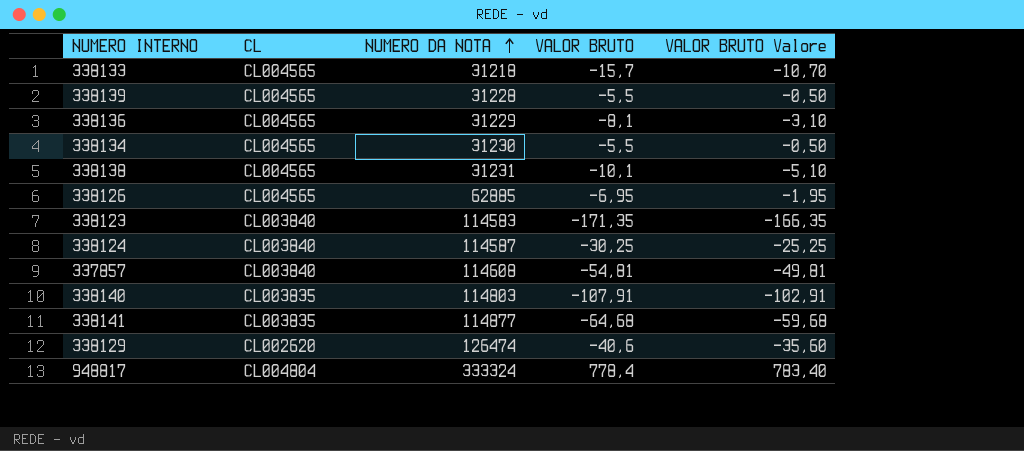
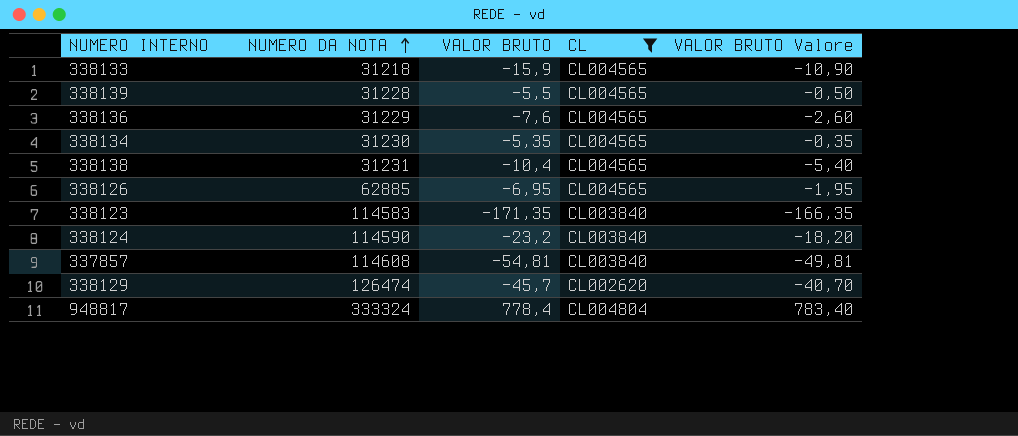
filter: none -> CL != CL003835
column CL | position: 2 -> 4
338133 | VALOR BRUTO: -15,7 -> -15,9
338133 | VALOR BRUTO Valore: -10,70 -> -10,90
338136 | VALOR BRUTO: -8,1 -> -7,6
338136 | VALOR BRUTO Valore: -3,10 -> -2,60
338134 | VALOR BRUTO: -5,5 -> -5,35
338134 | VALOR BRUTO Valore: -0,50 -> -0,35
338138 | VALOR BRUTO: -10,1 -> -10,4
338138 | VALOR BRUTO Valore: -5,10 -> -5,40
338124 | NUMERO DA NOTA: 114587 -> 114590
338124 | VALOR BRUTO: -30,25 -> -23,2
338124 | VALOR BRUTO Valore: -25,25 -> -18,20
338129 | VALOR BRUTO: -40,6 -> -45,7
338129 | VALOR BRUTO Valore: -35,60 -> -40,70

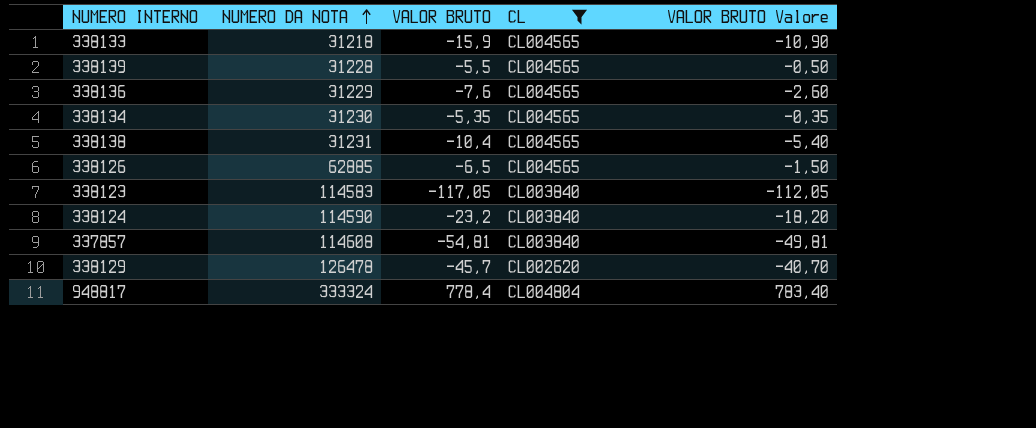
338126 | VALOR BRUTO: -6,95 -> -6,5
338126 | VALOR BRUTO Valore: -1,95 -> -1,50
338123 | VALOR BRUTO: -171,35 -> -117,05
338123 | VALOR BRUTO Valore: -166,35 -> -112,05
338129 | NUMERO DA NOTA: 126474 -> 126478

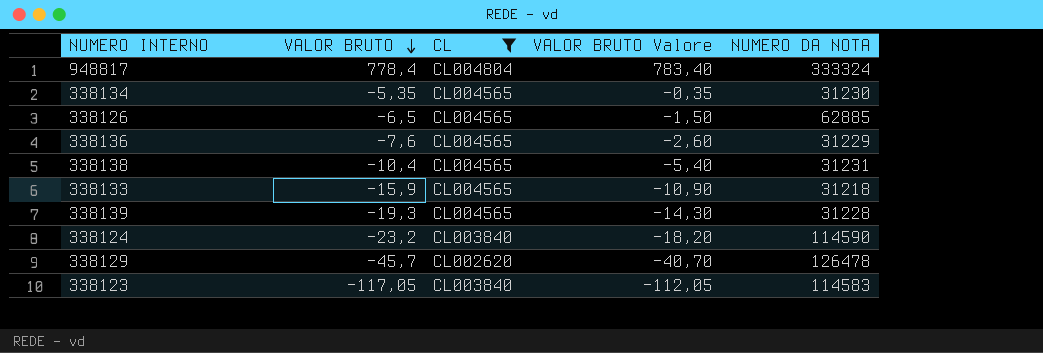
row order: NUMERO DA NOTA ascending -> VALOR BRUTO descending
column NUMERO DA NOTA | position: 2 -> 5
row 337857: 114608 | -54,81 | CL003840 | -49,81 -> none
338139 | VALOR BRUTO: -5,5 -> -19,3
338139 | VALOR BRUTO Valore: -0,50 -> -14,30

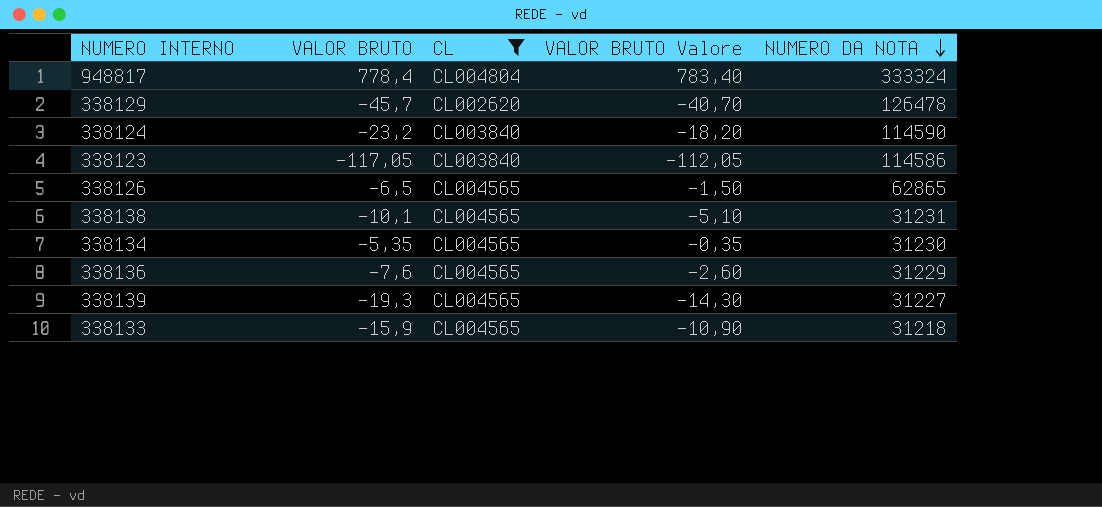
row order: VALOR BRUTO descending -> NUMERO DA NOTA descending
338123 | NUMERO DA NOTA: 114583 -> 114586
338126 | NUMERO DA NOTA: 62885 -> 62865
338138 | VALOR BRUTO: -10,4 -> -10,1
338138 | VALOR BRUTO Valore: -5,40 -> -5,10
338139 | NUMERO DA NOTA: 31228 -> 31227

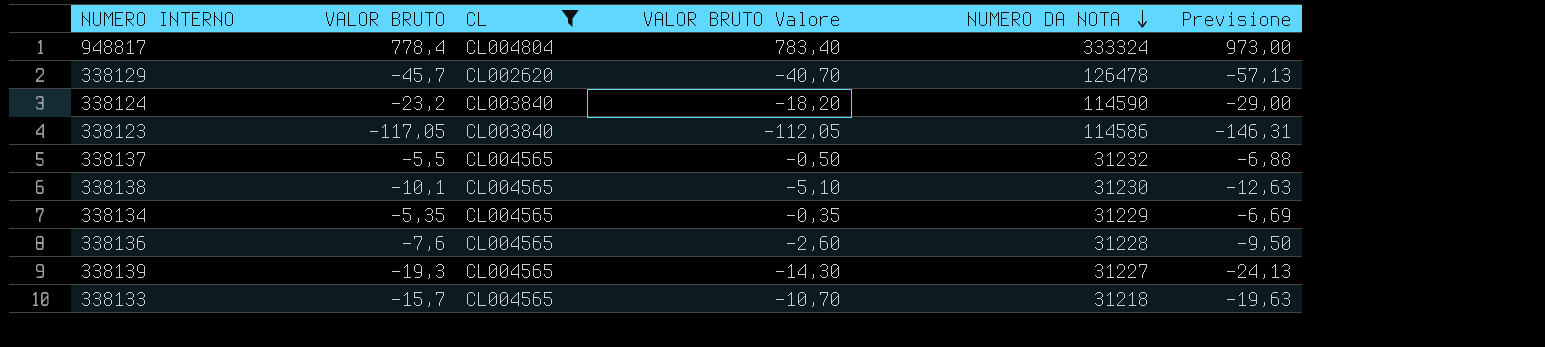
column Previsione | formula: none -> [VALOR BRUTO] * 1,25
row 338126: -6,5 | CL004565 | -1,50 | 62865 -> none
row 338137: none -> -5,5 | CL004565 | -0,50 | 31232 | -6,88
338138 | NUMERO DA NOTA: 31231 -> 31230
338134 | NUMERO DA NOTA: 31230 -> 31229
338136 | NUMERO DA NOTA: 31229 -> 31228
338133 | VALOR BRUTO: -15,9 -> -15,7
338133 | VALOR BRUTO Valore: -10,90 -> -10,70

